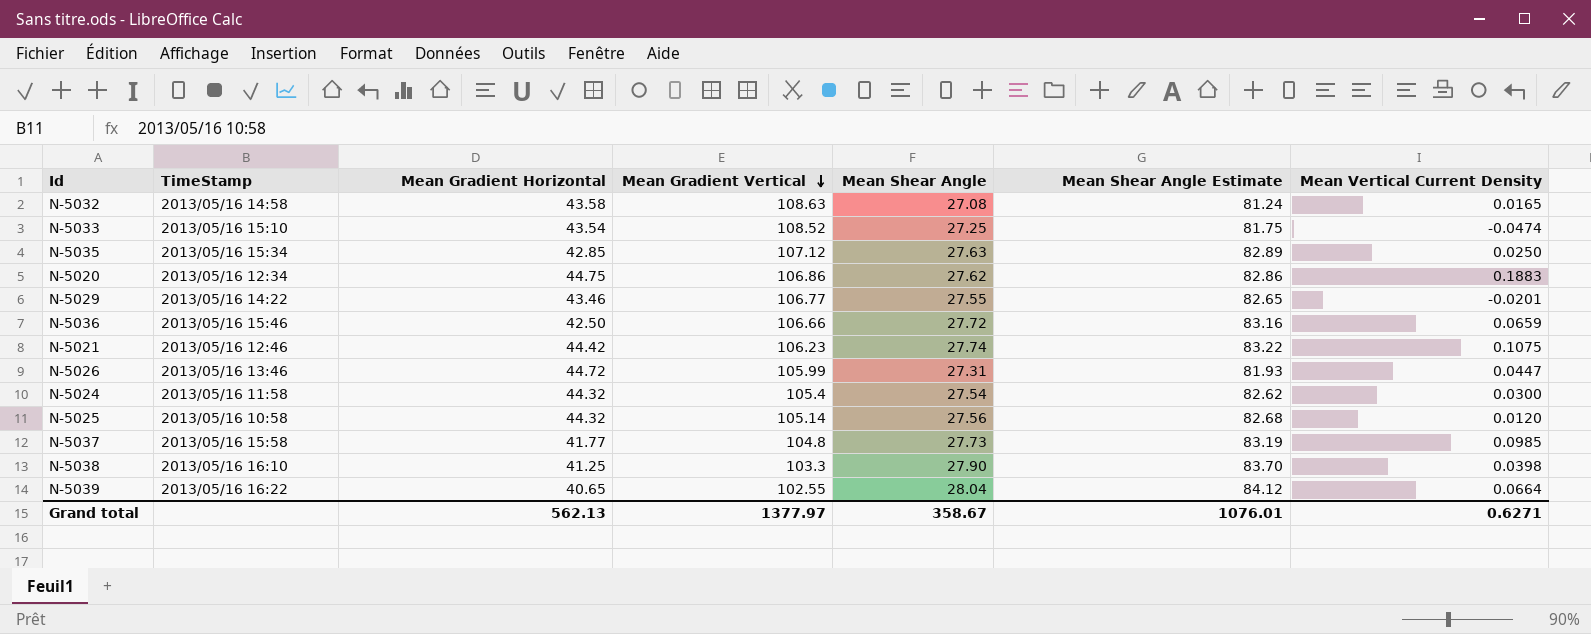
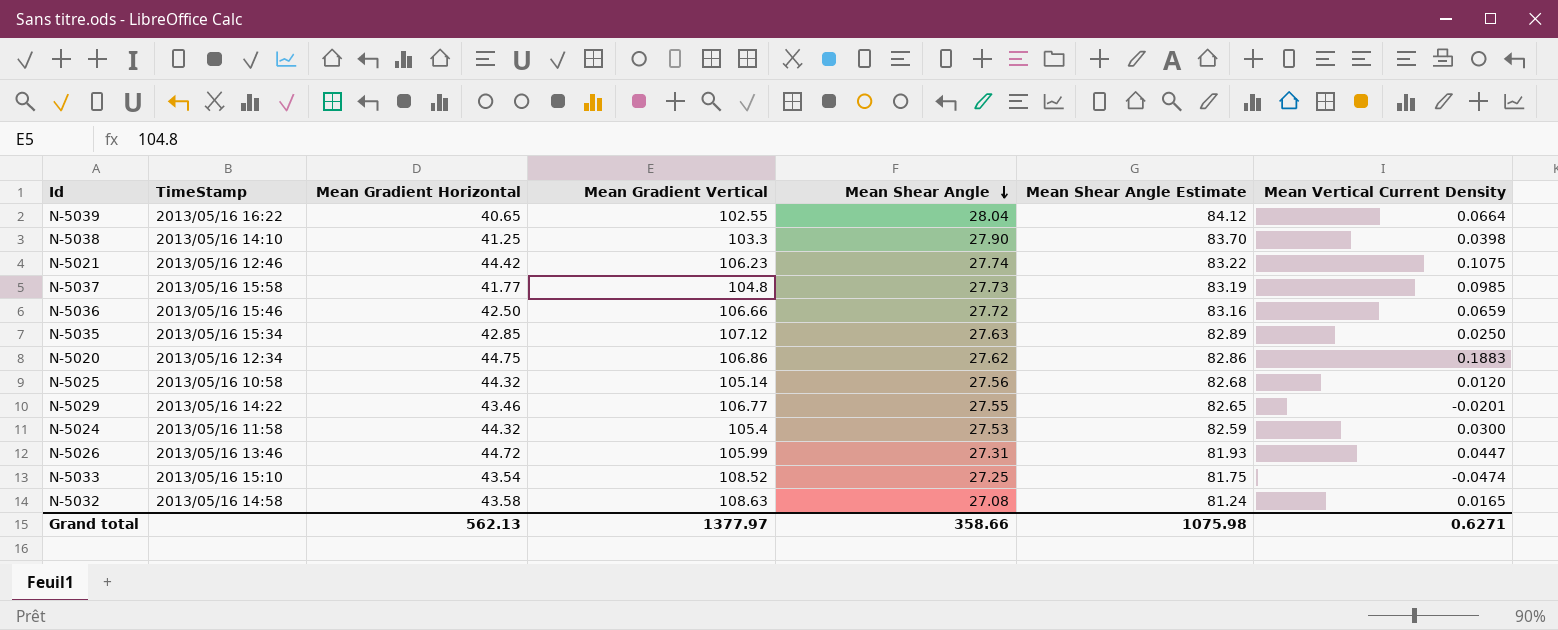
row order: Mean Gradient Vertical descending -> Mean Shear Angle descending
N-5038 | TimeStamp: 2013/05/16 16:10 -> 2013/05/16 14:10
N-5024 | Mean Shear Angle: 27.54 -> 27.53
N-5024 | Mean Shear Angle Estimate: 82.62 -> 82.59
Grand total | Mean Shear Angle: 358.67 -> 358.66
Grand total | Mean Shear Angle Estimate: 1076.01 -> 1075.98

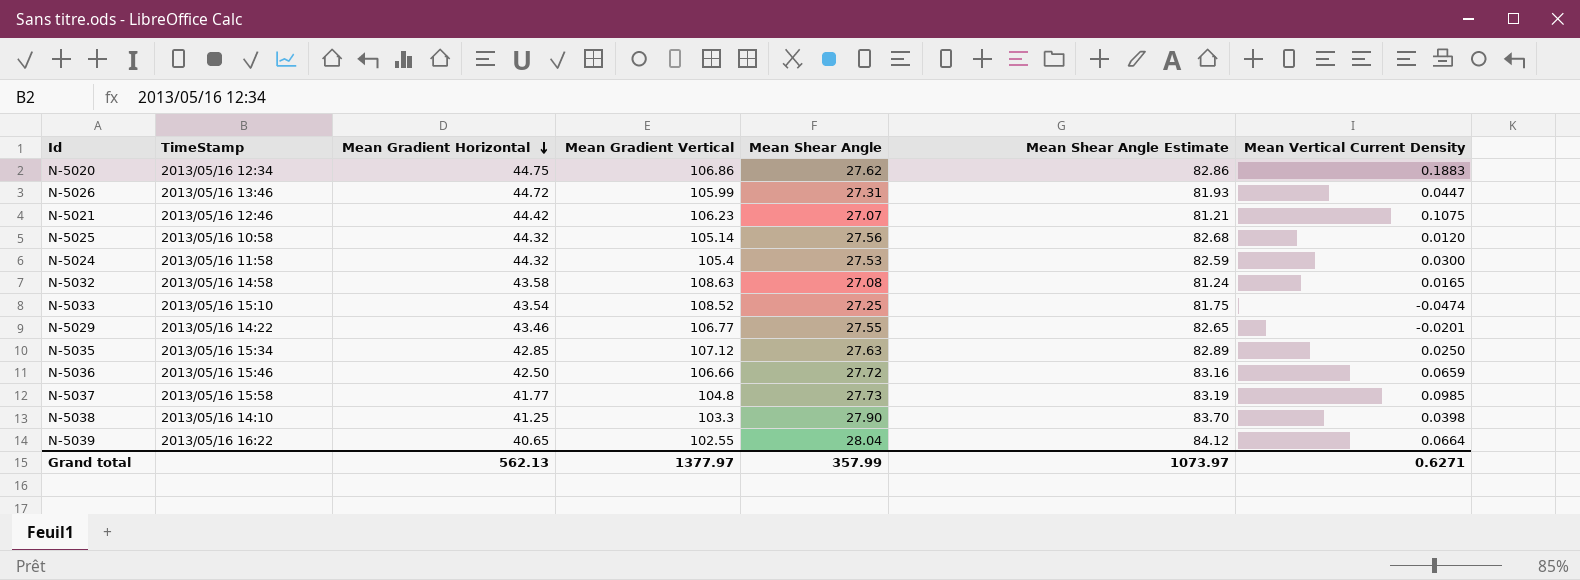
row order: Mean Shear Angle descending -> Mean Gradient Horizontal descending
N-5021 | Mean Shear Angle: 27.74 -> 27.07
N-5021 | Mean Shear Angle Estimate: 83.22 -> 81.21
Grand total | Mean Shear Angle: 358.66 -> 357.99
Grand total | Mean Shear Angle Estimate: 1075.98 -> 1073.97

